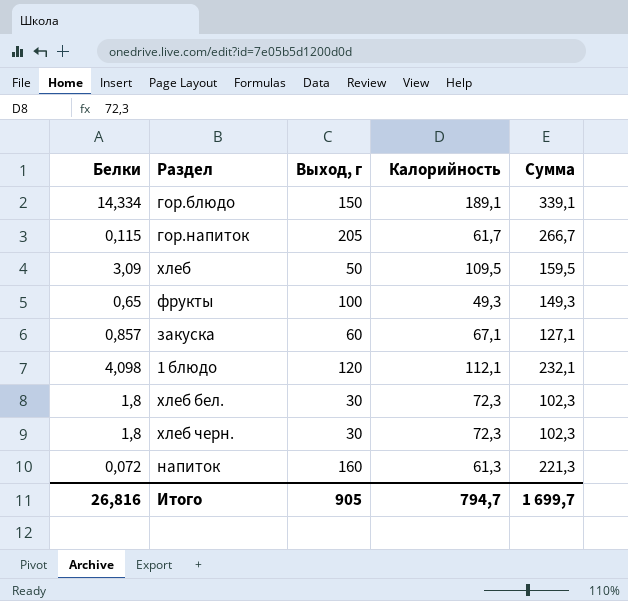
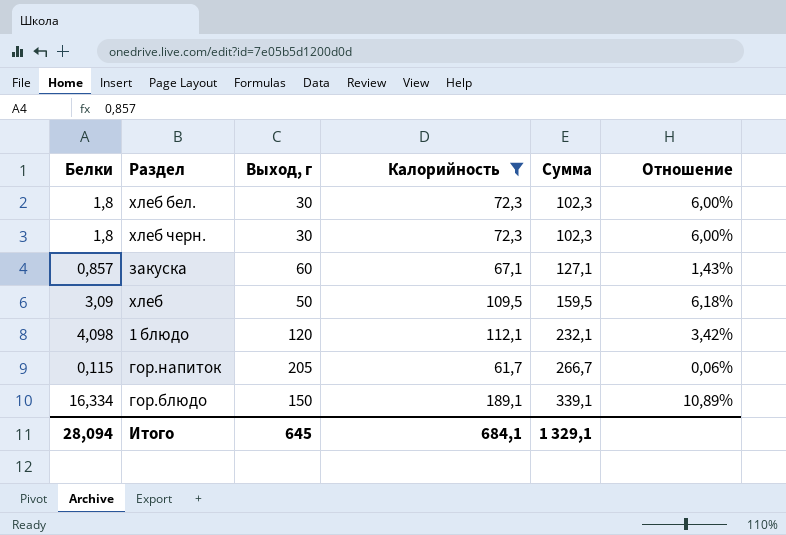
filter: none -> Калорийность >= 61,7
row order: none -> Сумма ascending
column Отношение | formula: none -> [Белки] / [Выход, г]
гор.блюдо | Белки: 14,334 -> 16,334
Итого | Белки: 26,816 -> 28,094
Итого | Выход, г: 905 -> 645
Итого | Калорийность: 794,7 -> 684,1
Итого | Сумма: 1 699,7 -> 1 329,1

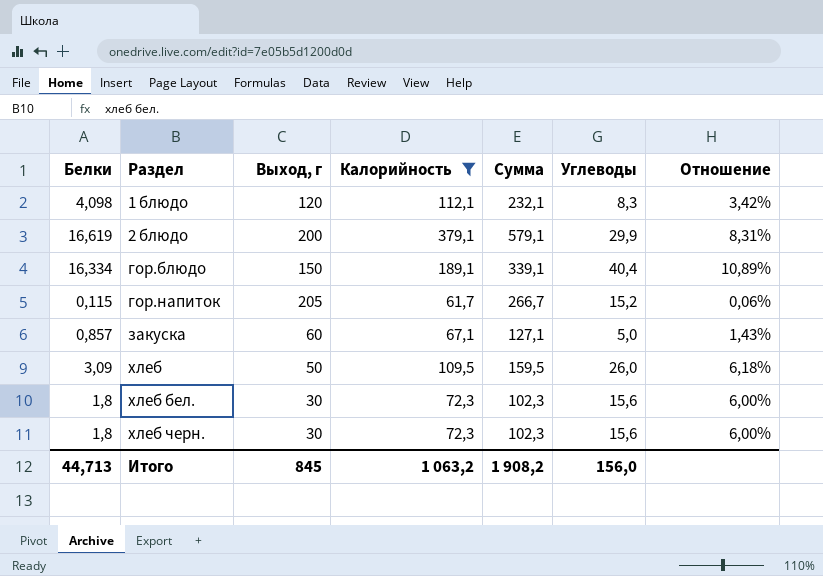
row order: Сумма ascending -> Раздел ascending
column Углеводы | position: none -> 6
row 2 блюдо: none -> 16,619 | 200 | 379,1 | 579,1 | 29,9 | 8,31%
Итого | Белки: 28,094 -> 44,713
Итого | Выход, г: 645 -> 845
Итого | Калорийность: 684,1 -> 1 063,2
Итого | Сумма: 1 329,1 -> 1 908,2

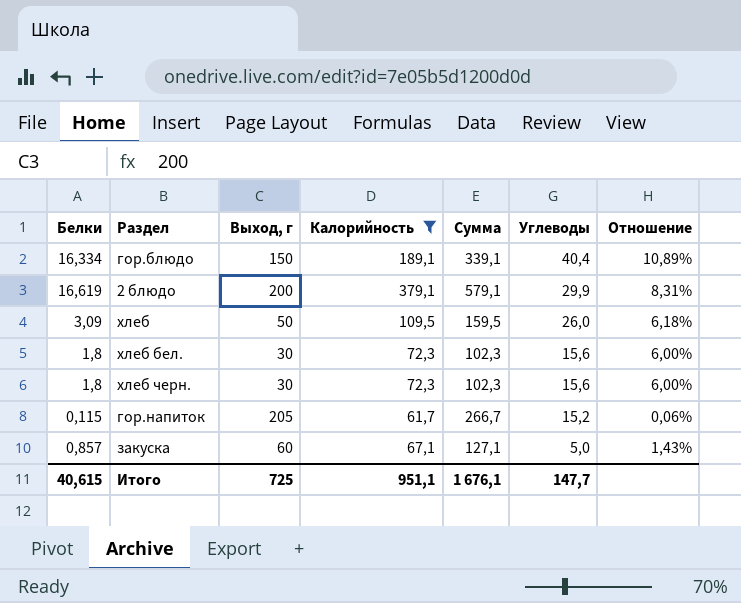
row order: Раздел ascending -> Углеводы descending
row 1 блюдо: 4,098 | 120 | 112,1 | 232,1 | 8,3 | 3,42% -> none
Итого | Белки: 44,713 -> 40,615
Итого | Выход, г: 845 -> 725
Итого | Калорийность: 1 063,2 -> 951,1
Итого | Сумма: 1 908,2 -> 1 676,1
Итого | Углеводы: 156,0 -> 147,7

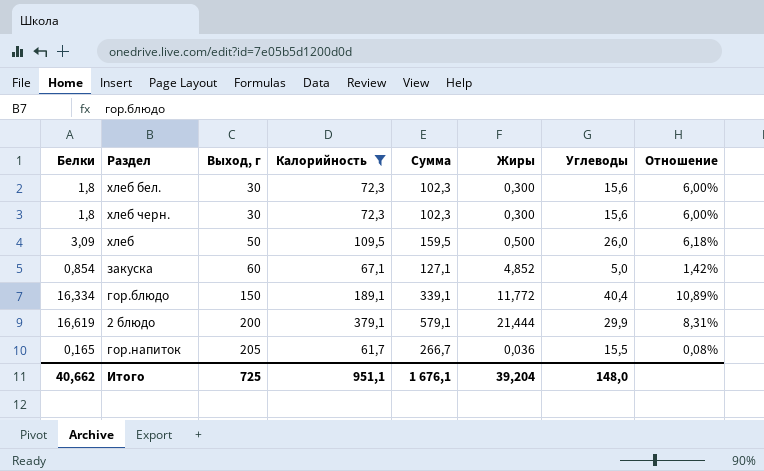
row order: Углеводы descending -> Выход, г ascending
column Жиры | position: none -> 6
закуска | Белки: 0,857 -> 0,854
закуска | Отношение: 1,43% -> 1,42%
гор.напиток | Белки: 0,115 -> 0,165
гор.напиток | Углеводы: 15,2 -> 15,5
гор.напиток | Отношение: 0,06% -> 0,08%
Итого | Белки: 40,615 -> 40,662
Итого | Углеводы: 147,7 -> 148,0

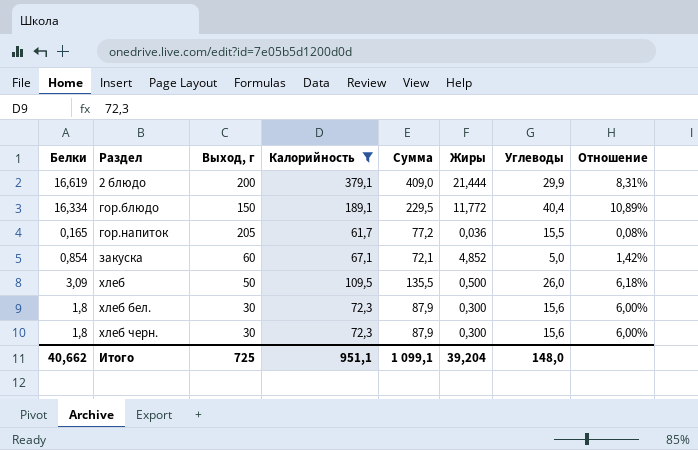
row order: Выход, г ascending -> Раздел ascending
column Сумма | formula: [Выход, г] + [Калорийность] -> [Калорийность] + [Углеводы]
Итого | Сумма: 1 676,1 -> 1 099,1

